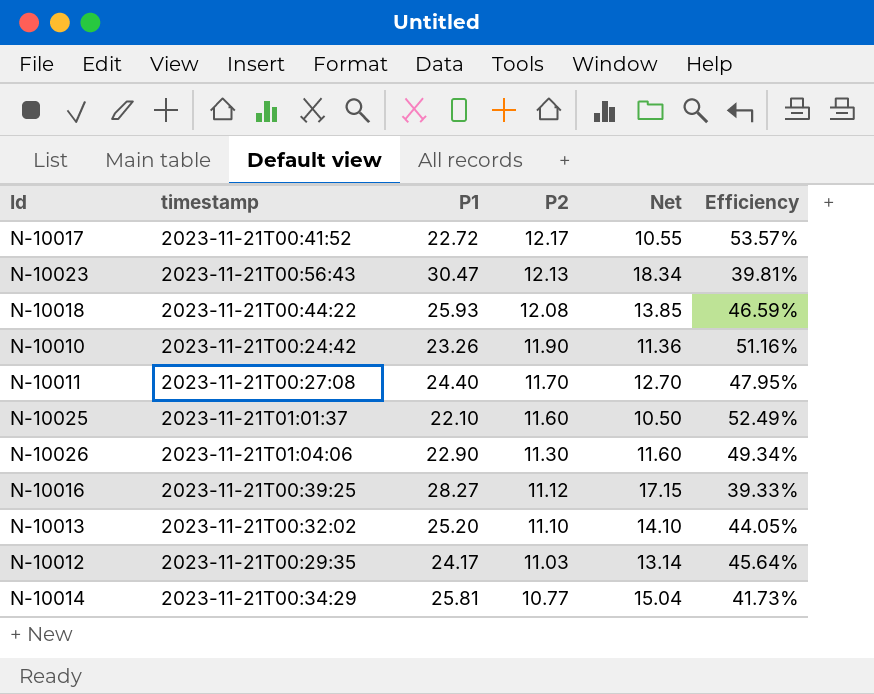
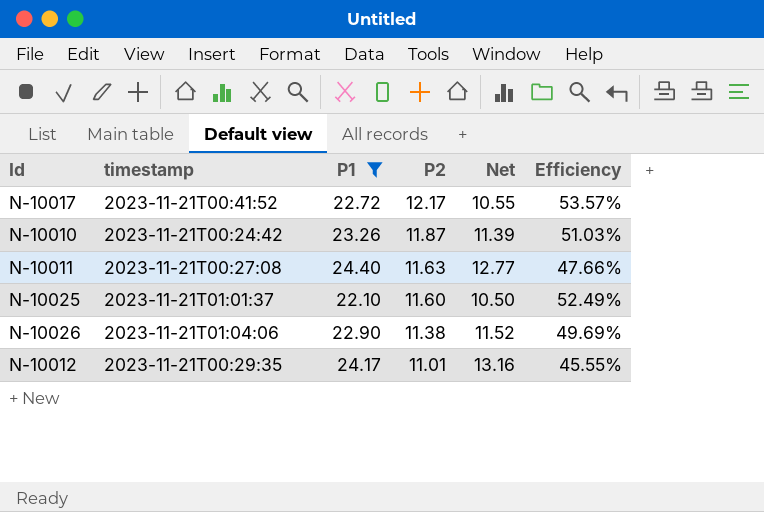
filter: none -> P1 <= 24.40
N-10010 | P2: 11.90 -> 11.87
N-10010 | Net: 11.36 -> 11.39
N-10010 | Efficiency: 51.16% -> 51.03%
N-10011 | P2: 11.70 -> 11.63
N-10011 | Net: 12.70 -> 12.77
N-10011 | Efficiency: 47.95% -> 47.66%
N-10026 | P2: 11.30 -> 11.38
N-10026 | Net: 11.60 -> 11.52
N-10026 | Efficiency: 49.34% -> 49.69%
N-10012 | P2: 11.03 -> 11.01
N-10012 | Net: 13.14 -> 13.16
N-10012 | Efficiency: 45.64% -> 45.55%

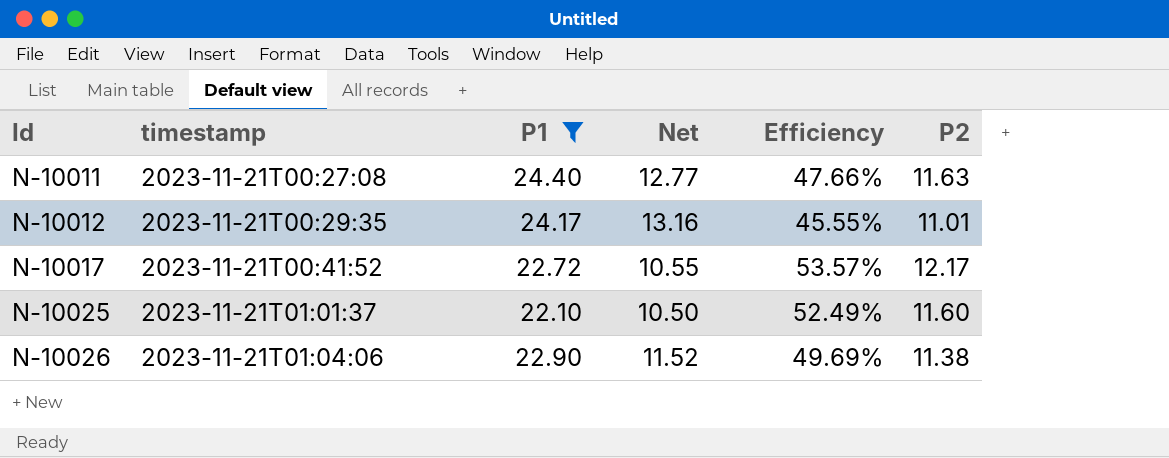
row order: P2 descending -> Id ascending
column P2 | position: 4 -> 6
row N-10010: 2023-11-21T00:24:42 | 23.26 | 11.87 | 11.39 | 51.03% -> none

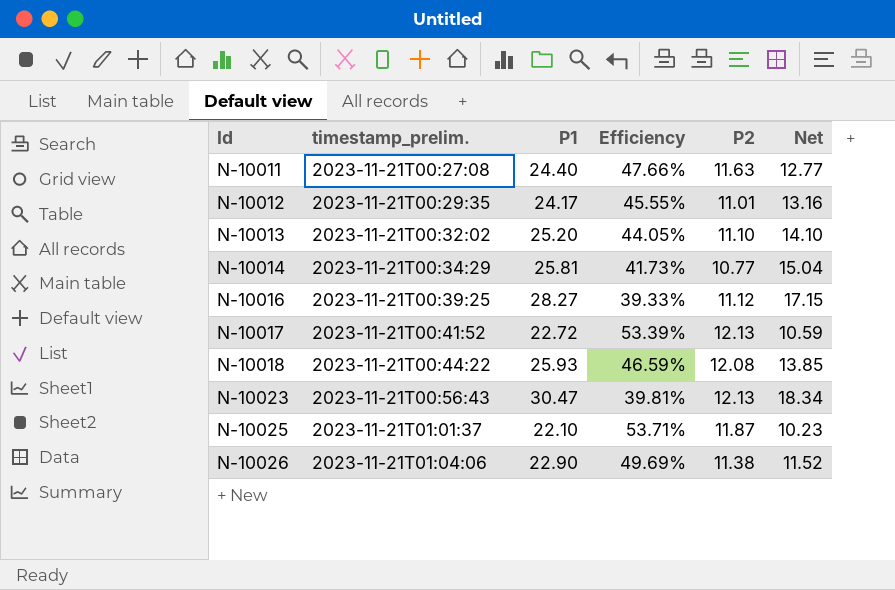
filter: P1 <= 24.40 -> none
column name: timestamp -> timestamp_prelim.
column Net | position: 4 -> 6
N-10017 | Efficiency: 53.57% -> 53.39%
N-10017 | P2: 12.17 -> 12.13
N-10017 | Net: 10.55 -> 10.59
N-10025 | Efficiency: 52.49% -> 53.71%
N-10025 | P2: 11.60 -> 11.87
N-10025 | Net: 10.50 -> 10.23

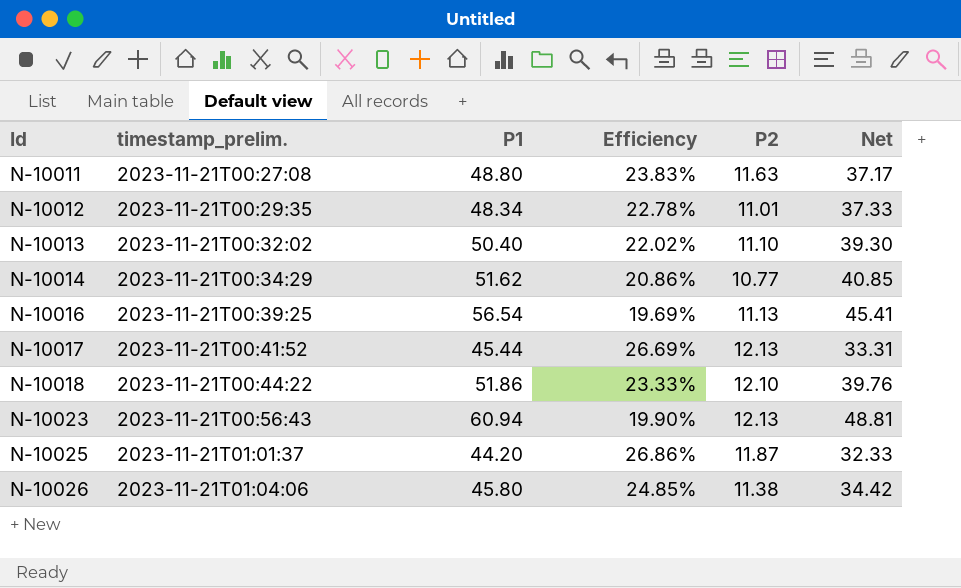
N-10011 | P1: 24.40 -> 48.80
N-10011 | Efficiency: 47.66% -> 23.83%
N-10011 | Net: 12.77 -> 37.17
N-10012 | P1: 24.17 -> 48.34
N-10012 | Efficiency: 45.55% -> 22.78%
N-10012 | Net: 13.16 -> 37.33
N-10013 | P1: 25.20 -> 50.40
N-10013 | Efficiency: 44.05% -> 22.02%
N-10013 | Net: 14.10 -> 39.30
N-10014 | P1: 25.81 -> 51.62
N-10014 | Efficiency: 41.73% -> 20.86%
N-10014 | Net: 15.04 -> 40.85
N-10016 | P1: 28.27 -> 56.54
N-10016 | Efficiency: 39.33% -> 19.69%
N-10016 | P2: 11.12 -> 11.13
N-10016 | Net: 17.15 -> 45.41
N-10017 | P1: 22.72 -> 45.44
N-10017 | Efficiency: 53.39% -> 26.69%
N-10017 | Net: 10.59 -> 33.31
N-10018 | P1: 25.93 -> 51.86
N-10018 | Efficiency: 46.59% -> 23.33%
N-10018 | P2: 12.08 -> 12.10
N-10018 | Net: 13.85 -> 39.76
N-10023 | P1: 30.47 -> 60.94
N-10023 | Efficiency: 39.81% -> 19.90%
N-10023 | Net: 18.34 -> 48.81
N-10025 | P1: 22.10 -> 44.20
N-10025 | Efficiency: 53.71% -> 26.86%
N-10025 | Net: 10.23 -> 32.33
N-10026 | P1: 22.90 -> 45.80
N-10026 | Efficiency: 49.69% -> 24.85%
N-10026 | Net: 11.52 -> 34.42

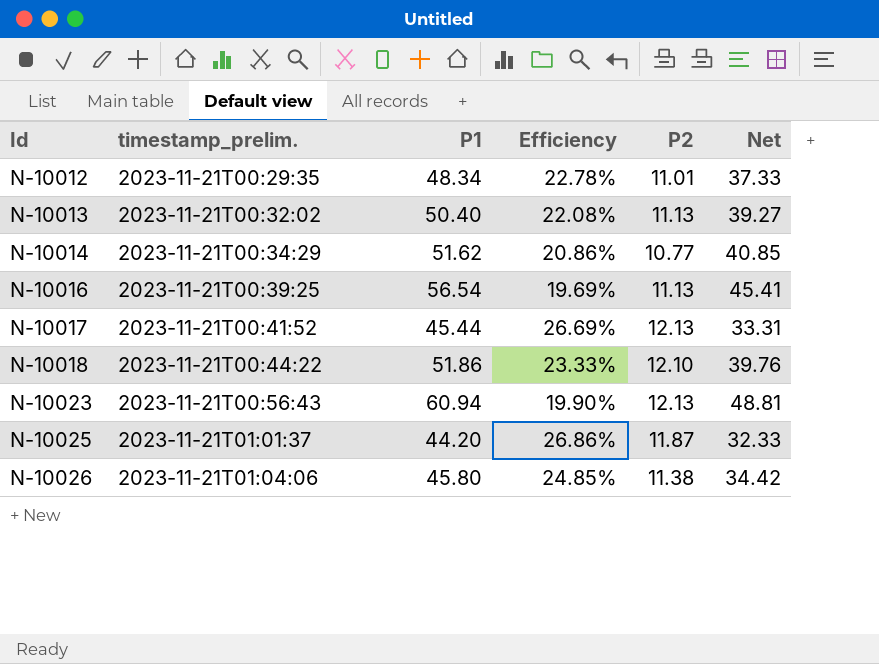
row N-10011: 2023-11-21T00:27:08 | 48.80 | 23.83% | 11.63 | 37.17 -> none
N-10013 | Efficiency: 22.02% -> 22.08%
N-10013 | P2: 11.10 -> 11.13
N-10013 | Net: 39.30 -> 39.27

